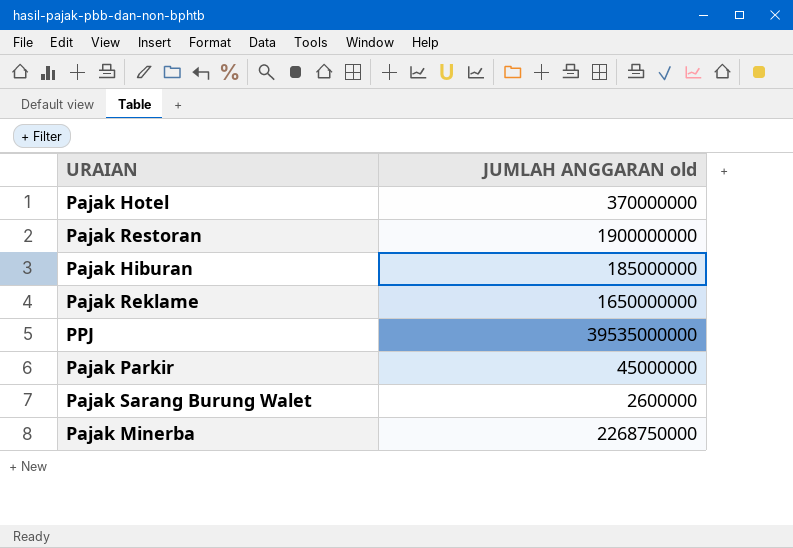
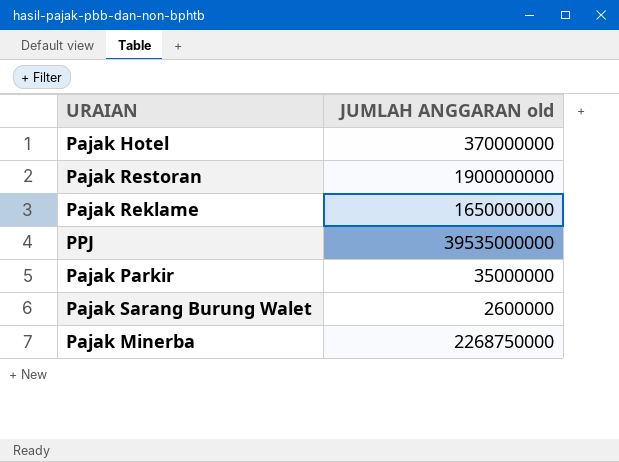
row Pajak Hiburan: 185000000 -> none
Pajak Parkir | JUMLAH ANGGARAN old: 45000000 -> 35000000

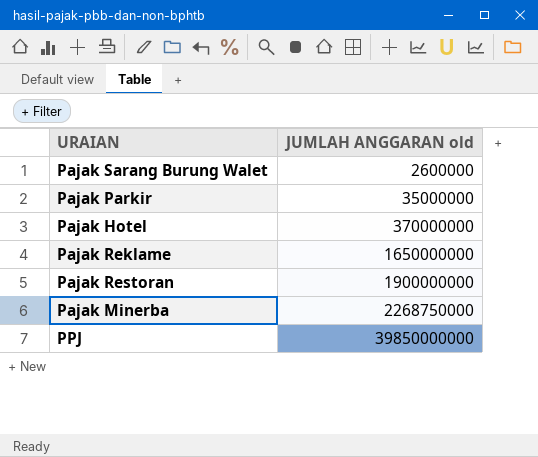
row order: none -> JUMLAH ANGGARAN old ascending
PPJ | JUMLAH ANGGARAN old: 39535000000 -> 39850000000

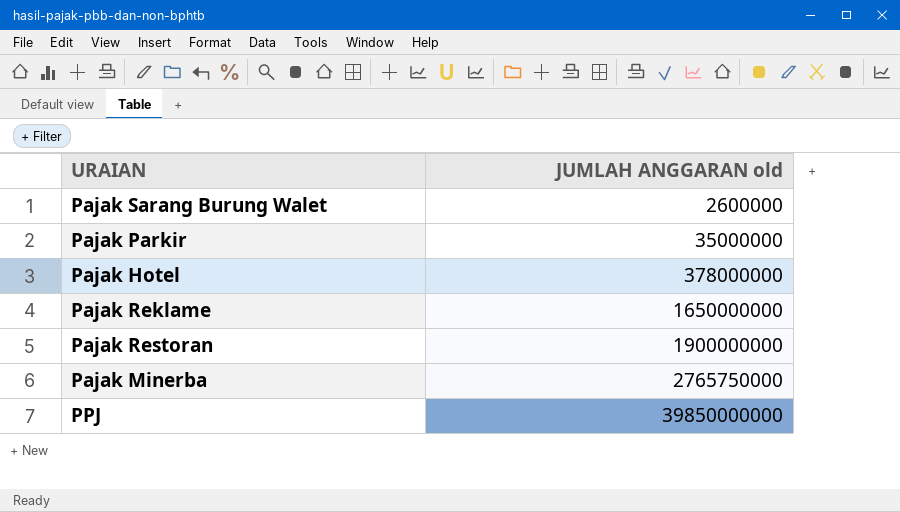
Pajak Hotel | JUMLAH ANGGARAN old: 370000000 -> 378000000
Pajak Minerba | JUMLAH ANGGARAN old: 2268750000 -> 2765750000

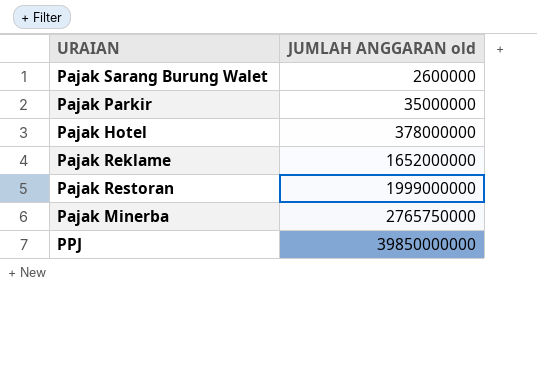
Pajak Reklame | JUMLAH ANGGARAN old: 1650000000 -> 1652000000
Pajak Restoran | JUMLAH ANGGARAN old: 1900000000 -> 1999000000

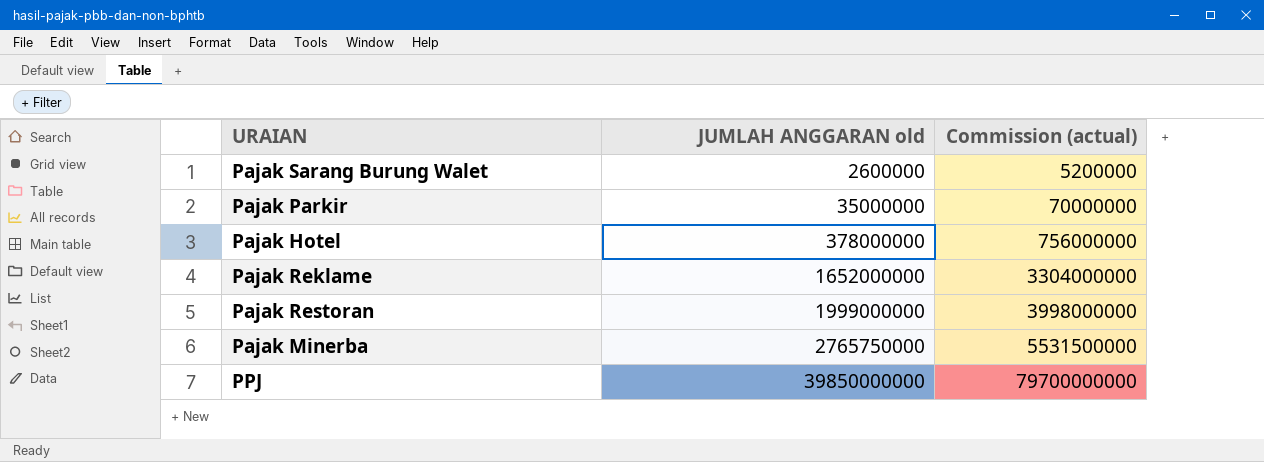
column Commission (actual) | formula: none -> [JUMLAH ANGGARAN old] * 2

